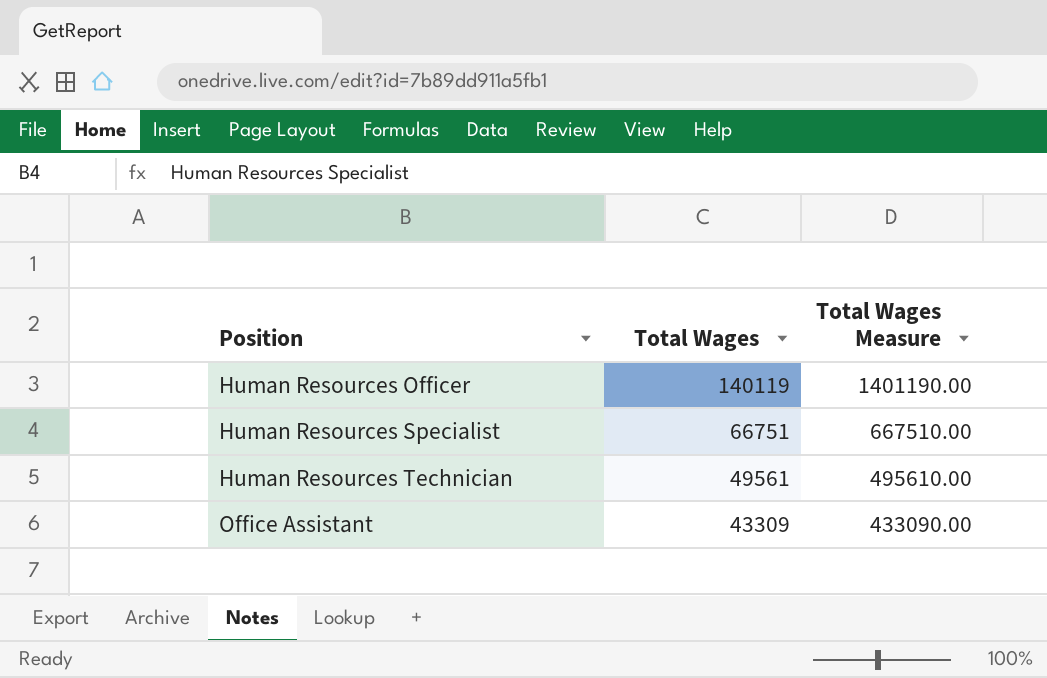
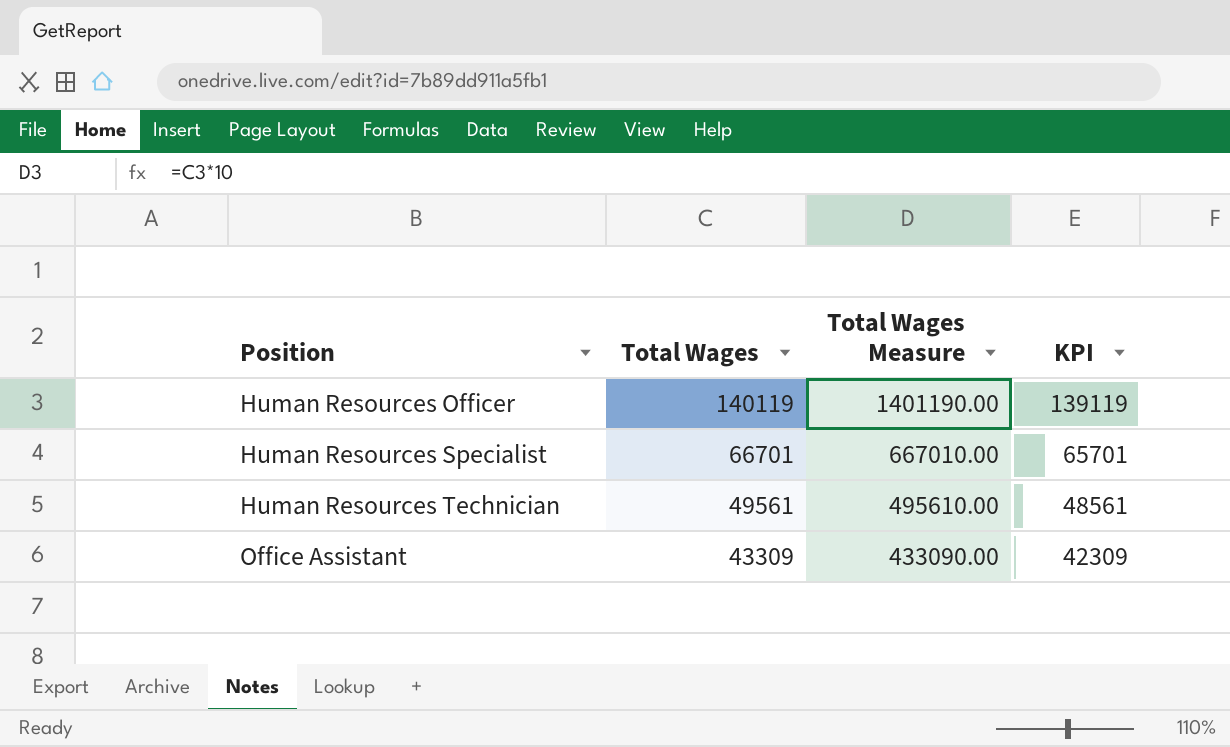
column KPI | formula: none -> [Total Wages] - 1000
Human Resources Specialist | Total Wages: 66751 -> 66701
Human Resources Specialist | Total Wages Measure: 667510.00 -> 667010.00

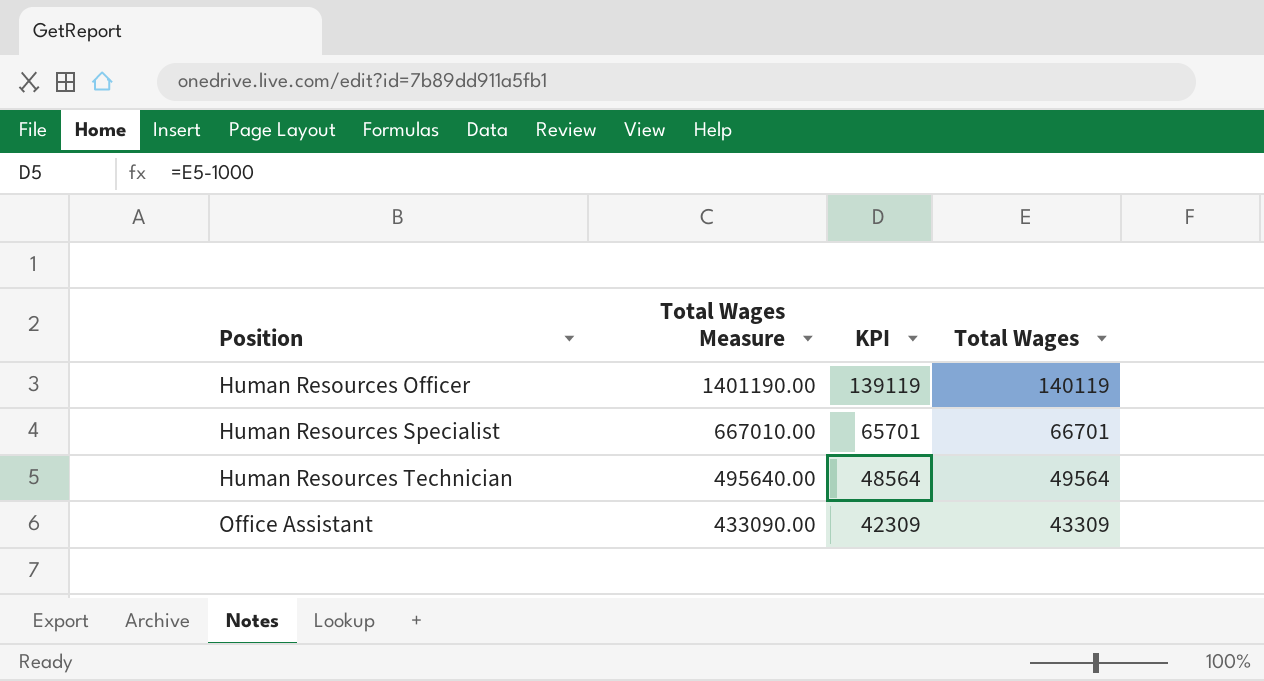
column Total Wages | position: 2 -> 4
Human Resources Technician | Total Wages Measure: 495610.00 -> 495640.00
Human Resources Technician | KPI: 48561 -> 48564
Human Resources Technician | Total Wages: 49561 -> 49564

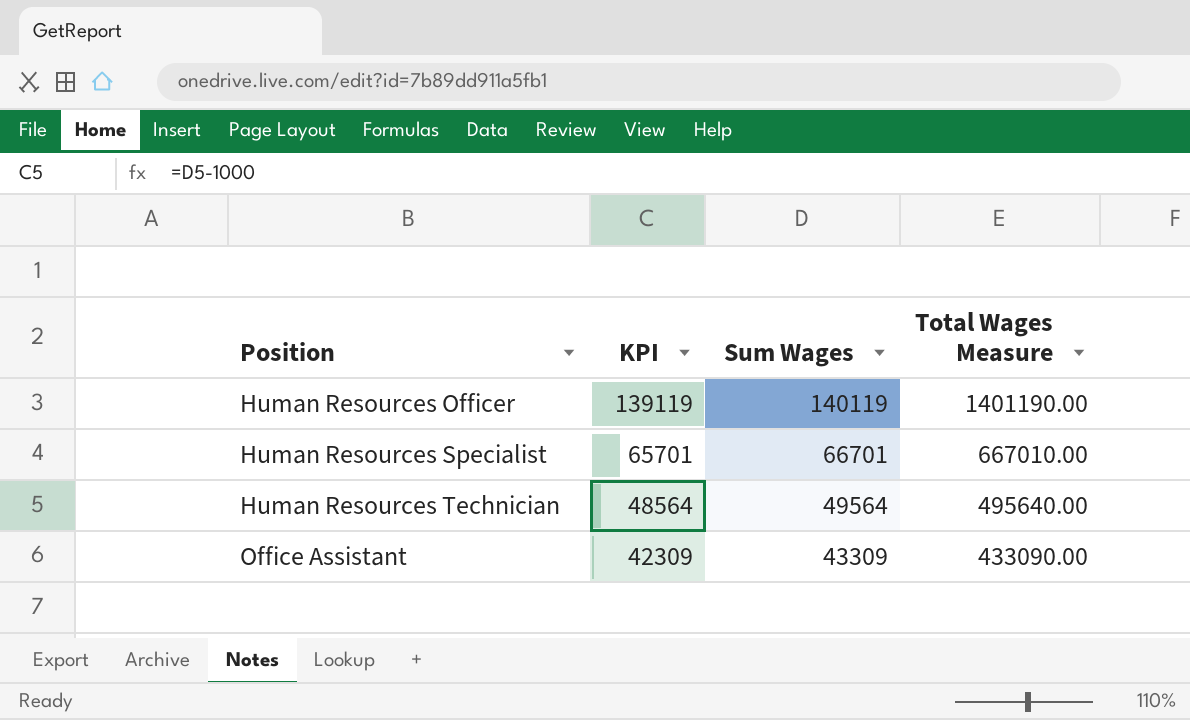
column name: Total Wages -> Sum Wages
column Total Wages Measure | position: 2 -> 4

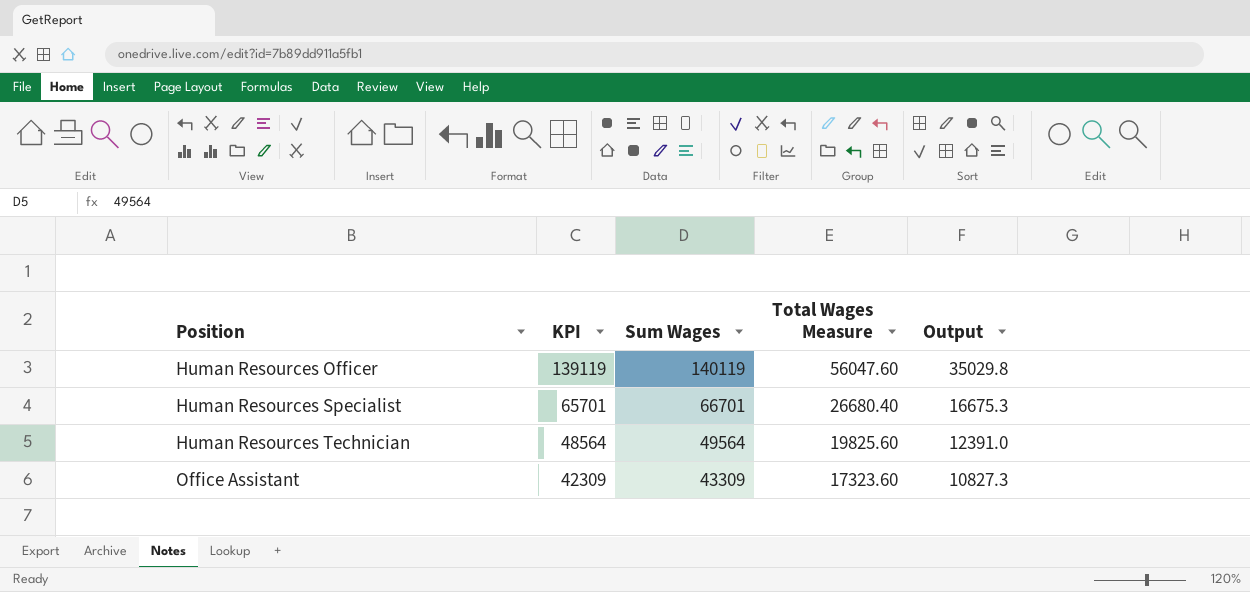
column Total Wages Measure | formula: [Sum Wages] * 10 -> [Sum Wages] * 0.4
column Output | formula: none -> [Sum Wages] * 0.25

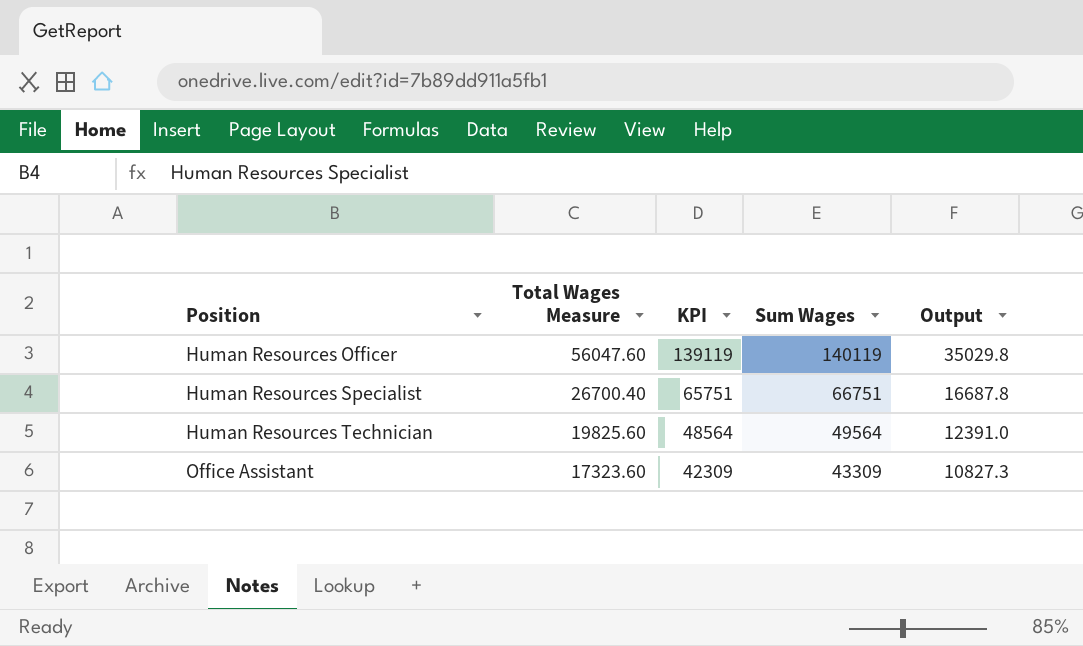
column Total Wages Measure | position: 4 -> 2
Human Resources Specialist | Total Wages Measure: 26680.40 -> 26700.40
Human Resources Specialist | KPI: 65701 -> 65751
Human Resources Specialist | Sum Wages: 66701 -> 66751
Human Resources Specialist | Output: 16675.3 -> 16687.8

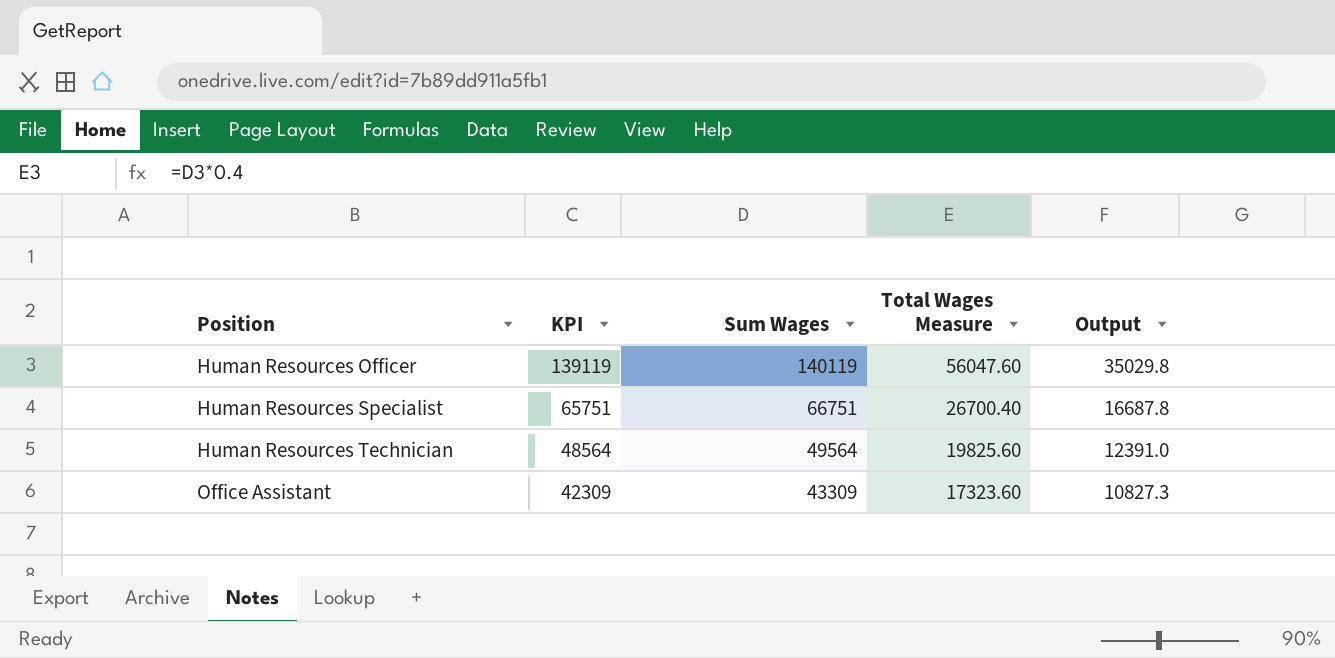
column Total Wages Measure | position: 2 -> 4

